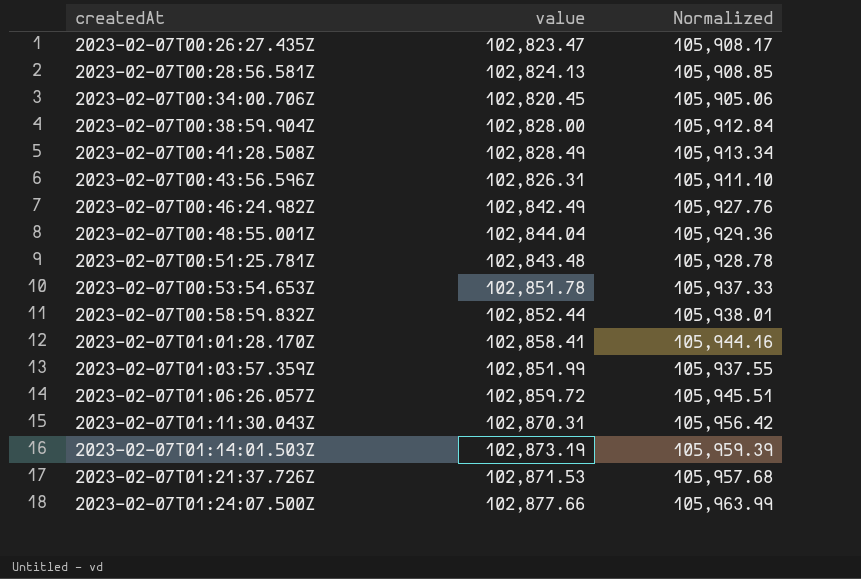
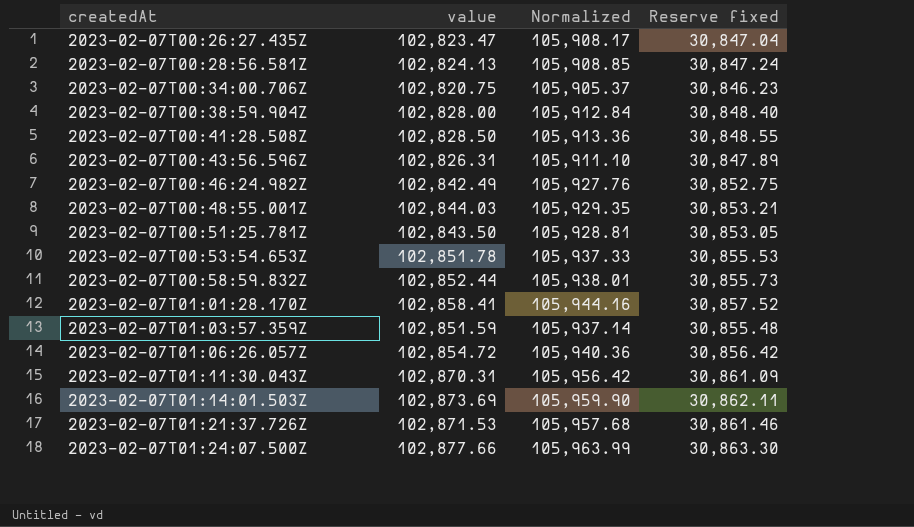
column Reserve fixed | formula: none -> [value] * 0.3
2023-02-07T00:34:00.706Z | value: 102,820.45 -> 102,820.75
2023-02-07T00:34:00.706Z | Normalized: 105,905.06 -> 105,905.37
2023-02-07T00:41:28.508Z | value: 102,828.49 -> 102,828.50
2023-02-07T00:41:28.508Z | Normalized: 105,913.34 -> 105,913.36
2023-02-07T00:48:55.001Z | value: 102,844.04 -> 102,844.03
2023-02-07T00:48:55.001Z | Normalized: 105,929.36 -> 105,929.35
2023-02-07T00:51:25.781Z | value: 102,843.48 -> 102,843.50
2023-02-07T00:51:25.781Z | Normalized: 105,928.78 -> 105,928.81
2023-02-07T01:03:57.359Z | value: 102,851.99 -> 102,851.59
2023-02-07T01:03:57.359Z | Normalized: 105,937.55 -> 105,937.14
2023-02-07T01:06:26.057Z | value: 102,859.72 -> 102,854.72
2023-02-07T01:06:26.057Z | Normalized: 105,945.51 -> 105,940.36
2023-02-07T01:14:01.503Z | value: 102,873.19 -> 102,873.69
2023-02-07T01:14:01.503Z | Normalized: 105,959.39 -> 105,959.90

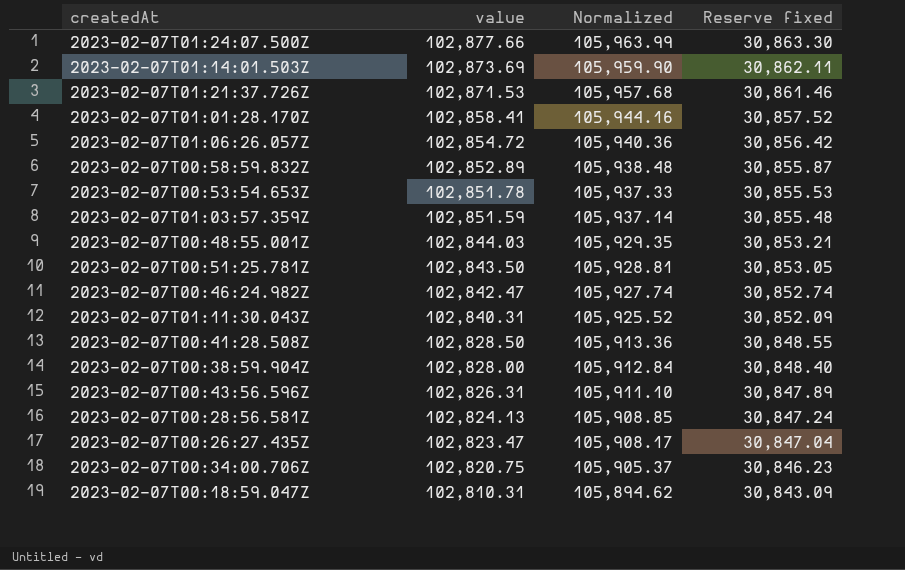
row order: createdAt ascending -> value descending
2023-02-07T00:58:59.832Z | value: 102,852.44 -> 102,852.89
2023-02-07T00:58:59.832Z | Normalized: 105,938.01 -> 105,938.48
2023-02-07T00:58:59.832Z | Reserve fixed: 30,855.73 -> 30,855.87
2023-02-07T00:46:24.982Z | value: 102,842.49 -> 102,842.47
2023-02-07T00:46:24.982Z | Normalized: 105,927.76 -> 105,927.74
2023-02-07T00:46:24.982Z | Reserve fixed: 30,852.75 -> 30,852.74
2023-02-07T01:11:30.043Z | value: 102,870.31 -> 102,840.31
2023-02-07T01:11:30.043Z | Normalized: 105,956.42 -> 105,925.52
2023-02-07T01:11:30.043Z | Reserve fixed: 30,861.09 -> 30,852.09
row 2023-02-07T00:18:59.047Z: none -> 102,810.31 | 105,894.62 | 30,843.09

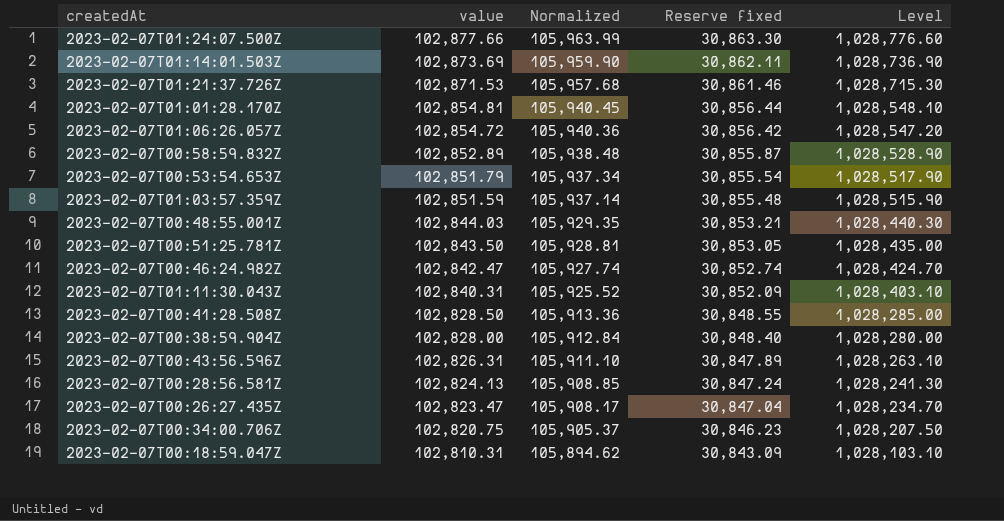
column Level | formula: none -> [value] * 10
2023-02-07T01:01:28.170Z | value: 102,858.41 -> 102,854.81
2023-02-07T01:01:28.170Z | Normalized: 105,944.16 -> 105,940.45
2023-02-07T01:01:28.170Z | Reserve fixed: 30,857.52 -> 30,856.44
2023-02-07T00:53:54.653Z | value: 102,851.78 -> 102,851.79
2023-02-07T00:53:54.653Z | Normalized: 105,937.33 -> 105,937.34
2023-02-07T00:53:54.653Z | Reserve fixed: 30,855.53 -> 30,855.54

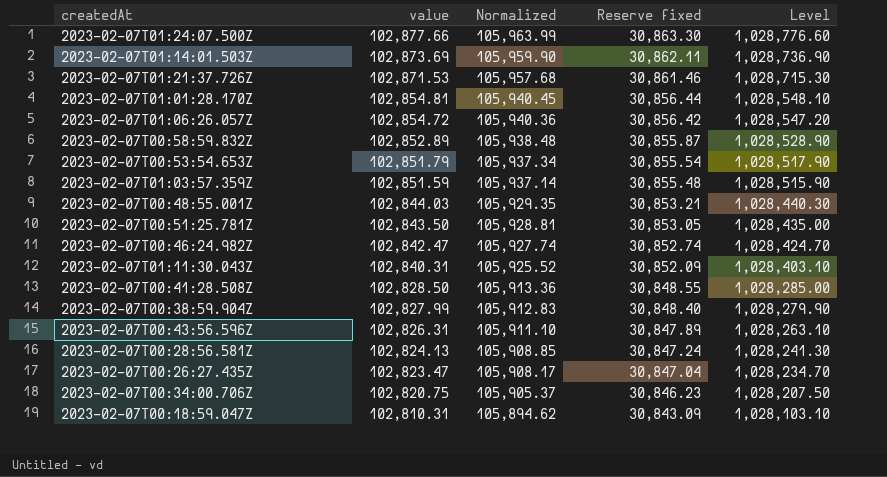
2023-02-07T00:38:59.904Z | value: 102,828.00 -> 102,827.99
2023-02-07T00:38:59.904Z | Normalized: 105,912.84 -> 105,912.83
2023-02-07T00:38:59.904Z | Level: 1,028,280.00 -> 1,028,279.90

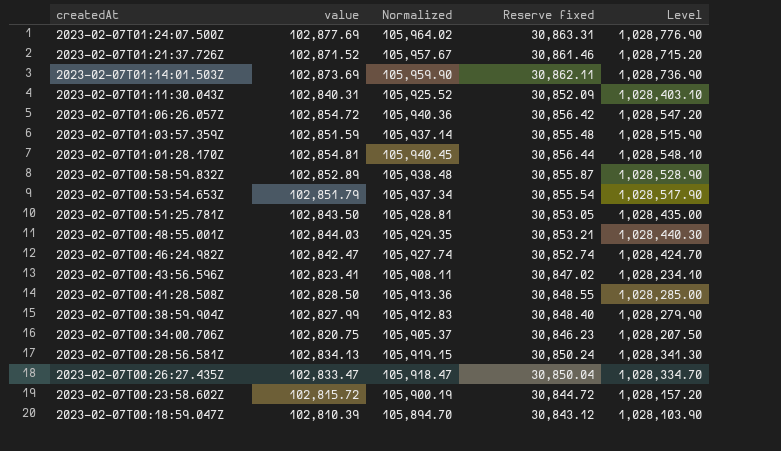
row order: value descending -> createdAt descending
2023-02-07T01:24:07.500Z | value: 102,877.66 -> 102,877.69
2023-02-07T01:24:07.500Z | Normalized: 105,963.99 -> 105,964.02
2023-02-07T01:24:07.500Z | Reserve fixed: 30,863.30 -> 30,863.31
2023-02-07T01:24:07.500Z | Level: 1,028,776.60 -> 1,028,776.90
2023-02-07T01:21:37.726Z | value: 102,871.53 -> 102,871.52
2023-02-07T01:21:37.726Z | Normalized: 105,957.68 -> 105,957.67
2023-02-07T01:21:37.726Z | Level: 1,028,715.30 -> 1,028,715.20
2023-02-07T00:43:56.596Z | value: 102,826.31 -> 102,823.41
2023-02-07T00:43:56.596Z | Normalized: 105,911.10 -> 105,908.11
2023-02-07T00:43:56.596Z | Reserve fixed: 30,847.89 -> 30,847.02
2023-02-07T00:43:56.596Z | Level: 1,028,263.10 -> 1,028,234.10
2023-02-07T00:28:56.581Z | value: 102,824.13 -> 102,834.13
2023-02-07T00:28:56.581Z | Normalized: 105,908.85 -> 105,919.15
2023-02-07T00:28:56.581Z | Reserve fixed: 30,847.24 -> 30,850.24
2023-02-07T00:28:56.581Z | Level: 1,028,241.30 -> 1,028,341.30
2023-02-07T00:26:27.435Z | value: 102,823.47 -> 102,833.47
2023-02-07T00:26:27.435Z | Normalized: 105,908.17 -> 105,918.47
2023-02-07T00:26:27.435Z | Reserve fixed: 30,847.04 -> 30,850.04
2023-02-07T00:26:27.435Z | Level: 1,028,234.70 -> 1,028,334.70
row 2023-02-07T00:23:58.602Z: none -> 102,815.72 | 105,900.19 | 30,844.72 | 1,028,157.20
2023-02-07T00:18:59.047Z | value: 102,810.31 -> 102,810.39
2023-02-07T00:18:59.047Z | Normalized: 105,894.62 -> 105,894.70
2023-02-07T00:18:59.047Z | Reserve fixed: 30,843.09 -> 30,843.12
2023-02-07T00:18:59.047Z | Level: 1,028,103.10 -> 1,028,103.90

